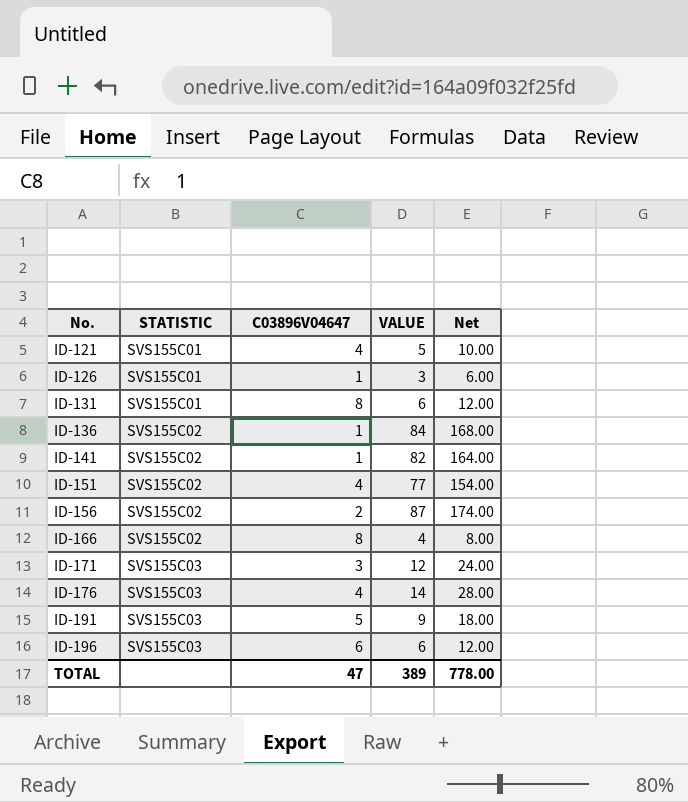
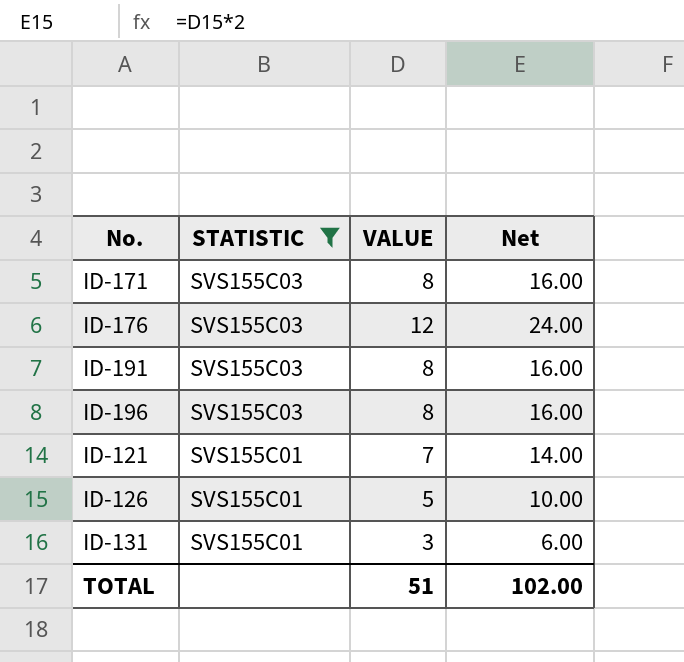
filter: none -> STATISTIC != SVS155C02
row order: No. ascending -> STATISTIC descending
column C03896V04647 | position: 3 -> none
ID-171 | VALUE: 12 -> 8
ID-171 | Net: 24.00 -> 16.00
ID-176 | VALUE: 14 -> 12
ID-176 | Net: 28.00 -> 24.00
ID-191 | VALUE: 9 -> 8
ID-191 | Net: 18.00 -> 16.00
ID-196 | VALUE: 6 -> 8
ID-196 | Net: 12.00 -> 16.00
ID-121 | VALUE: 5 -> 7
ID-121 | Net: 10.00 -> 14.00
ID-126 | VALUE: 3 -> 5
ID-126 | Net: 6.00 -> 10.00
ID-131 | VALUE: 6 -> 3
ID-131 | Net: 12.00 -> 6.00
TOTAL | VALUE: 389 -> 51
TOTAL | Net: 778.00 -> 102.00

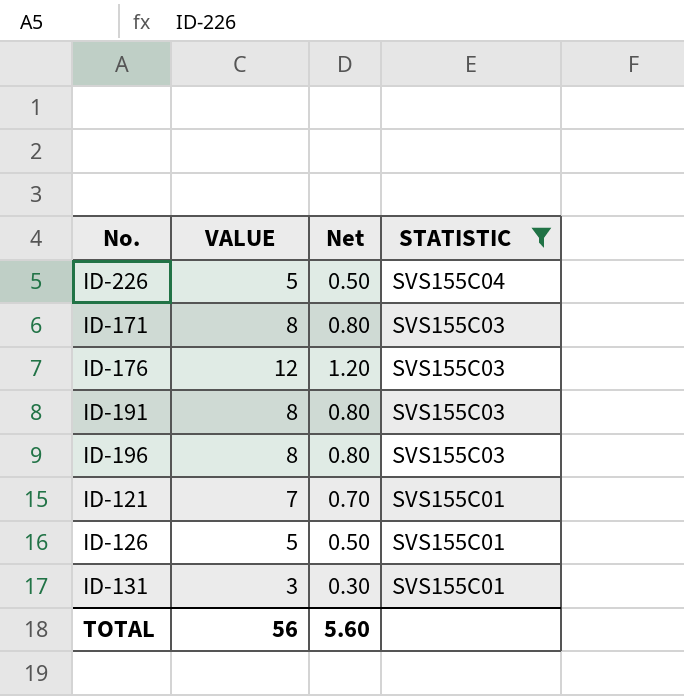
column Net | formula: [VALUE] * 2 -> [VALUE] * 0.1
column STATISTIC | position: 2 -> 4
row ID-226: none -> 5 | 0.50 | SVS155C04
TOTAL | VALUE: 51 -> 56
TOTAL | Net: 102.00 -> 5.60

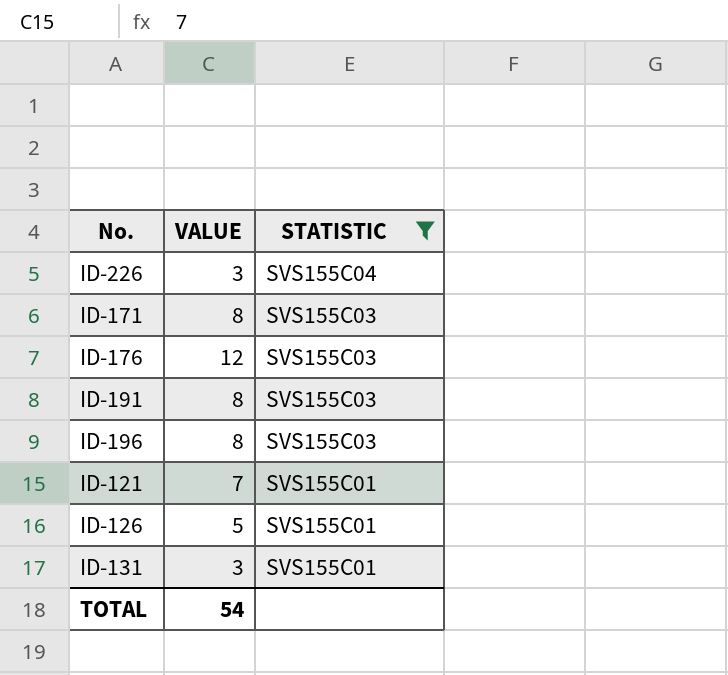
column Net | formula: [VALUE] * 0.1 -> none
ID-226 | VALUE: 5 -> 3
TOTAL | VALUE: 56 -> 54

